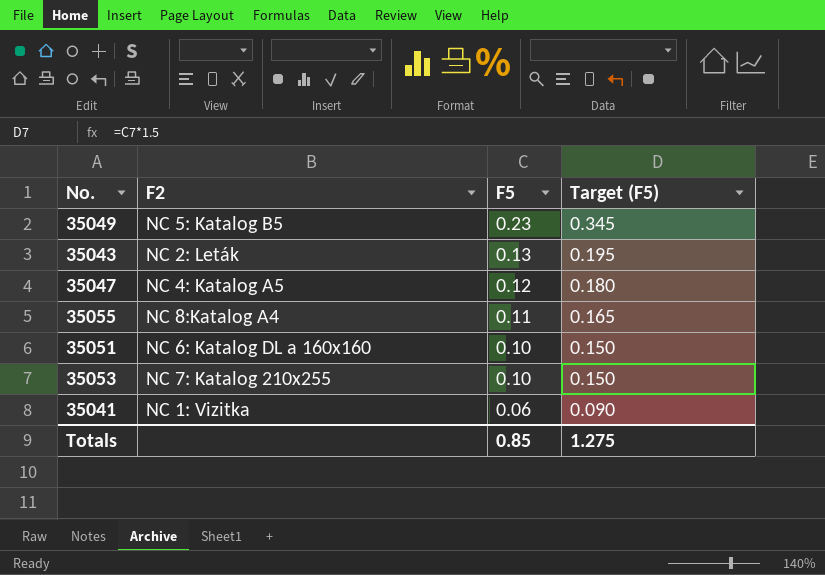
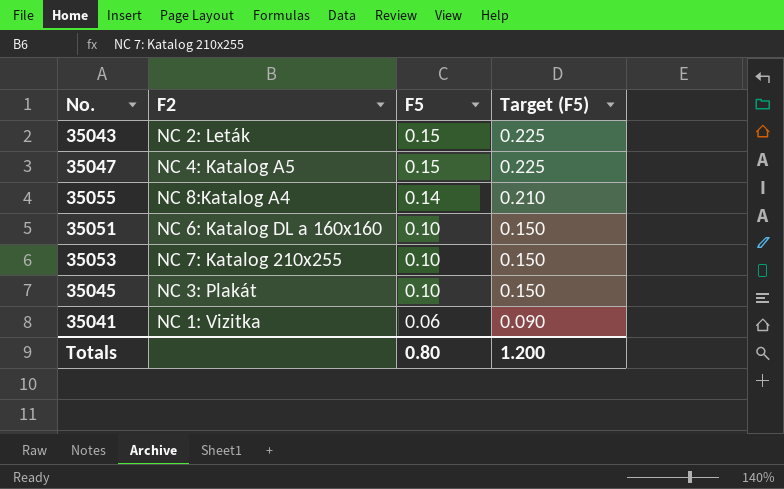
row 35049: NC 5: Katalog B5 | 0.23 | 0.345 -> none
35043 | F5: 0.13 -> 0.15
35043 | Target (F5): 0.195 -> 0.225
35047 | F5: 0.12 -> 0.15
35047 | Target (F5): 0.180 -> 0.225
35055 | F5: 0.11 -> 0.14
35055 | Target (F5): 0.165 -> 0.210
row 35045: none -> NC 3: Plakát | 0.10 | 0.150
Totals | F5: 0.85 -> 0.80
Totals | Target (F5): 1.275 -> 1.200

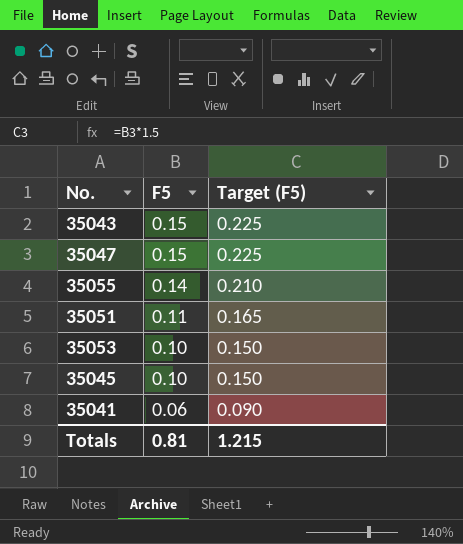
column F2 | position: 2 -> none
35051 | F5: 0.10 -> 0.11
35051 | Target (F5): 0.150 -> 0.165
Totals | F5: 0.80 -> 0.81
Totals | Target (F5): 1.200 -> 1.215

